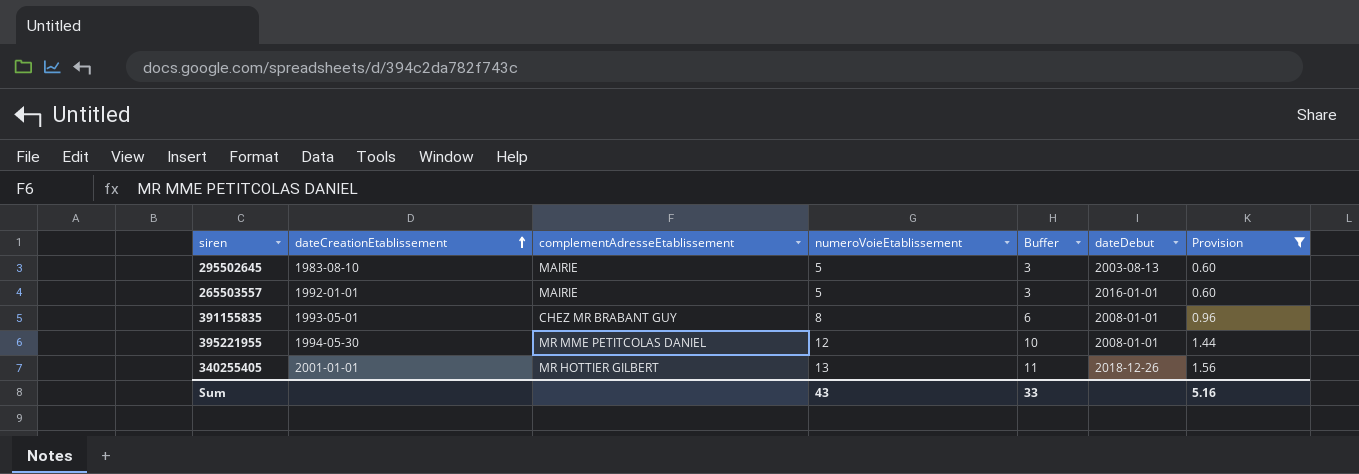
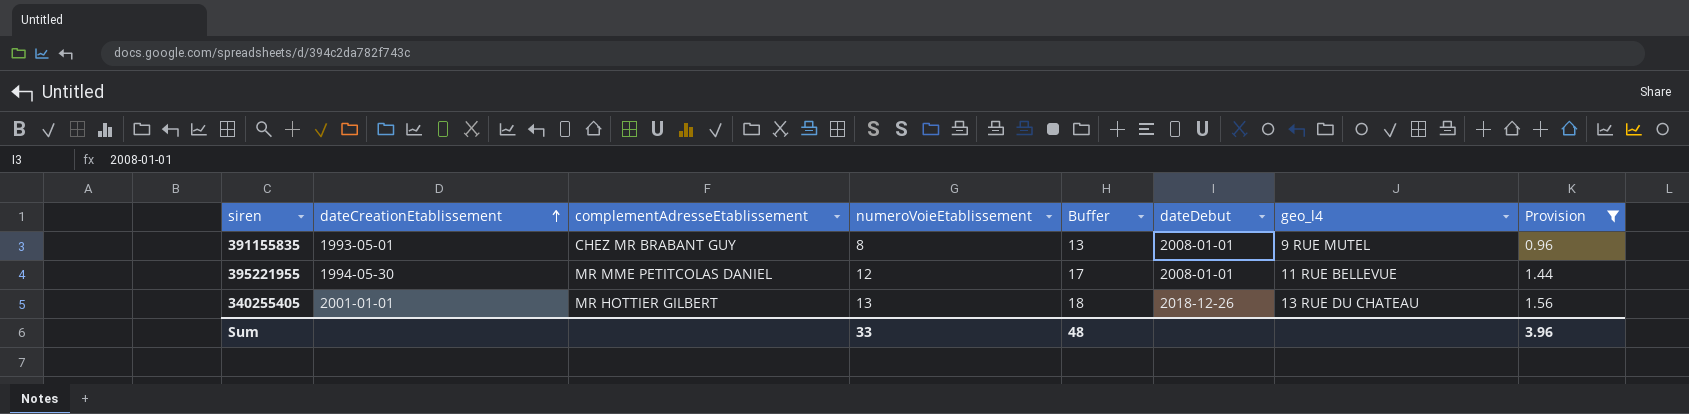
column Buffer | formula: [numeroVoieEtablissement] - 2 -> [numeroVoieEtablissement] + 5
column geo_l4 | position: none -> 7
row 295502645: 1983-08-10 | MAIRIE | 5 | 3 | 2003-08-13 | 0.60 -> none
row 265503557: 1992-01-01 | MAIRIE | 5 | 3 | 2016-01-01 | 0.60 -> none
Sum | numeroVoieEtablissement: 43 -> 33
Sum | Buffer: 33 -> 48
Sum | Provision: 5.16 -> 3.96

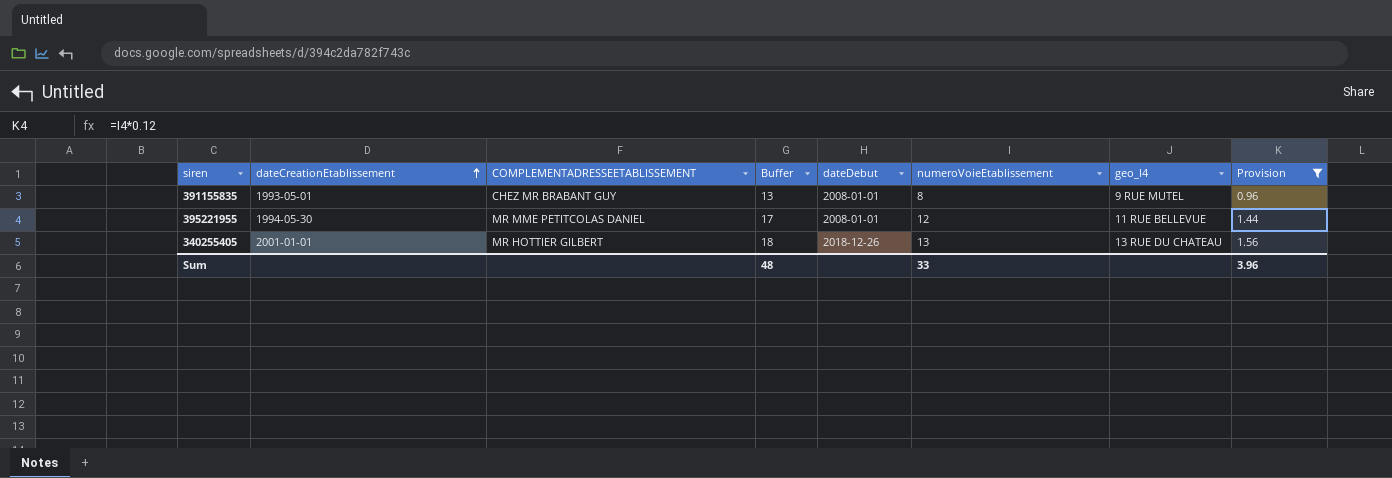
column name: complementAdresseEtablissement -> COMPLEMENTADRESSEETABLISSEMENT
column numeroVoieEtablissement | position: 4 -> 6

